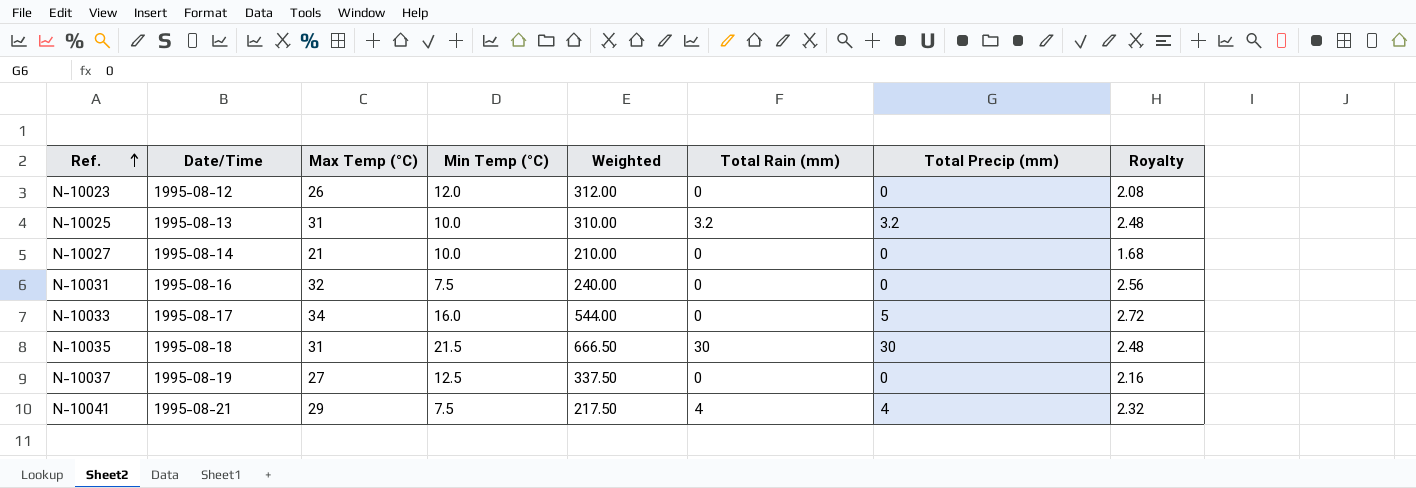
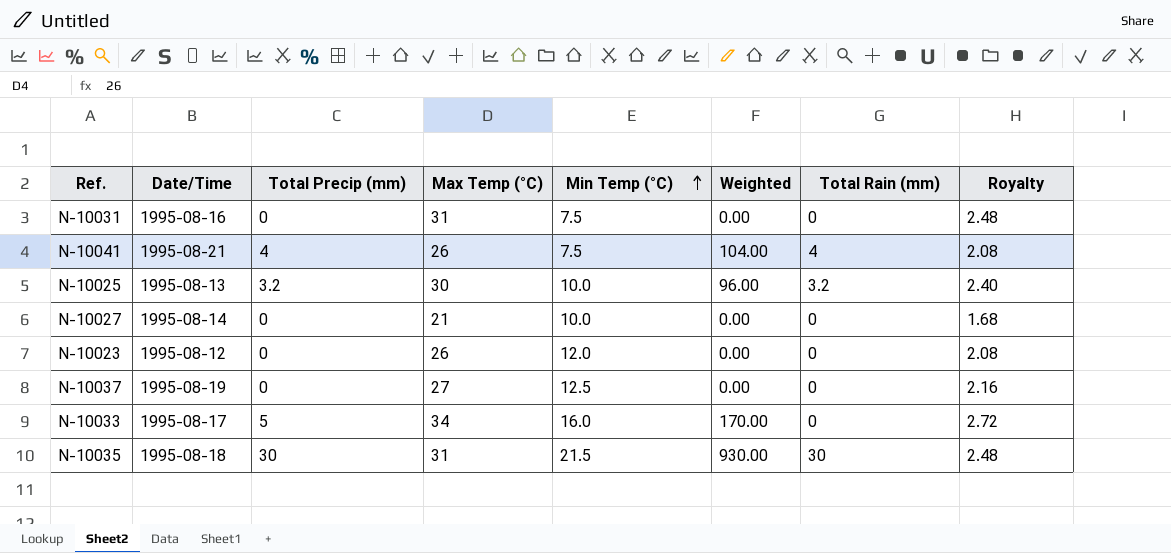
row order: Ref. ascending -> Min Temp (°C) ascending
column Total Precip (mm) | position: 7 -> 3
column Weighted | formula: [Max Temp (°C)] * [Min Temp (°C)] -> [Total Precip (mm)] * [Max Temp (°C)]
N-10031 | Max Temp (°C): 32 -> 31
N-10031 | Royalty: 2.56 -> 2.48
N-10041 | Max Temp (°C): 29 -> 26
N-10041 | Royalty: 2.32 -> 2.08
N-10025 | Max Temp (°C): 31 -> 30
N-10025 | Royalty: 2.48 -> 2.40

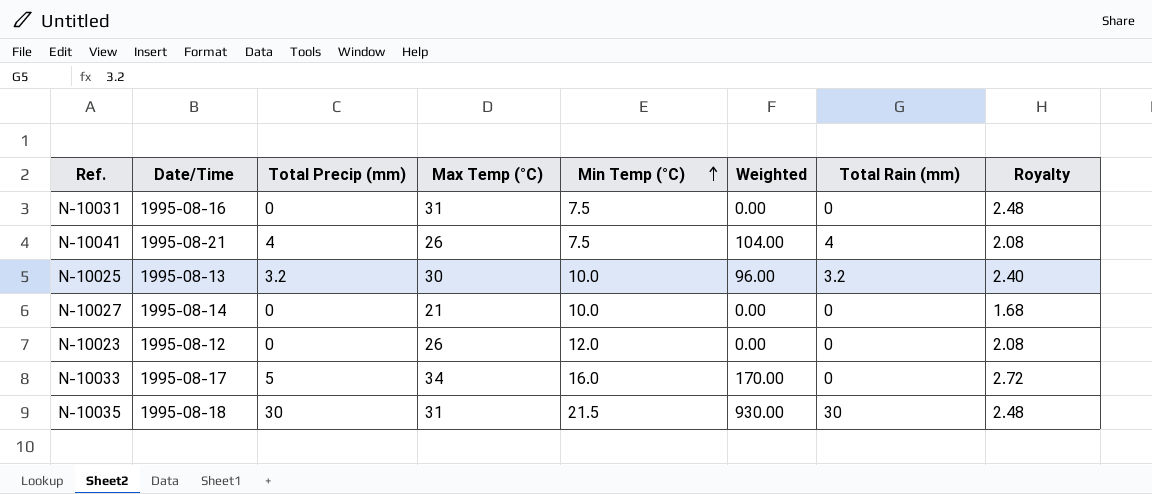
row N-10037: 1995-08-19 | 0 | 27 | 12.5 | 0.00 | 0 | 2.16 -> none

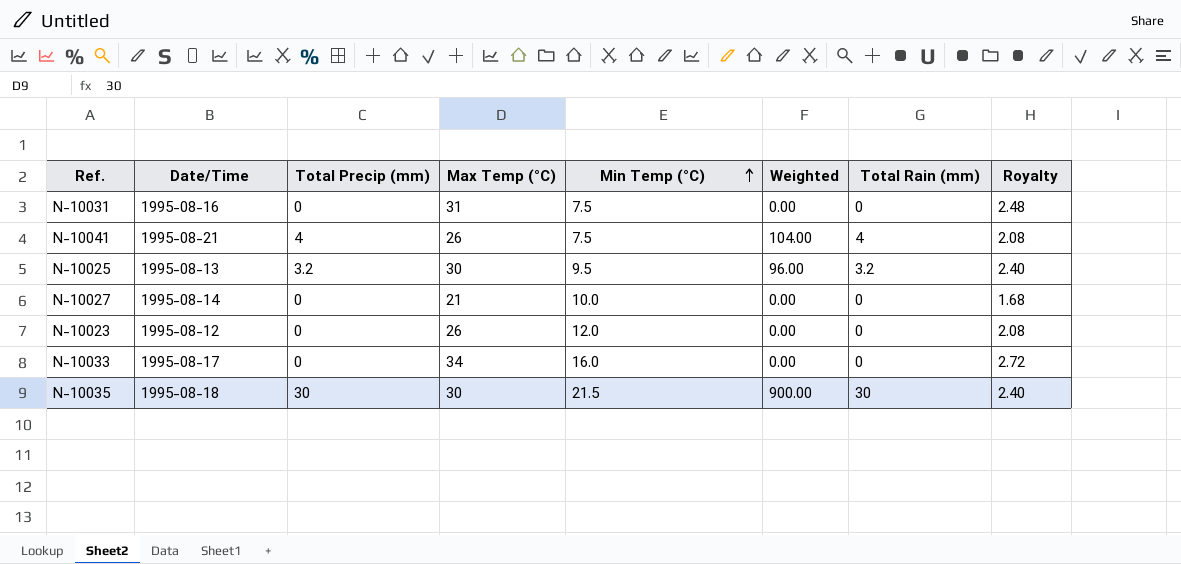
N-10025 | Min Temp (°C): 10.0 -> 9.5
N-10033 | Total Precip (mm): 5 -> 0
N-10033 | Weighted: 170.00 -> 0.00
N-10035 | Max Temp (°C): 31 -> 30
N-10035 | Weighted: 930.00 -> 900.00
N-10035 | Royalty: 2.48 -> 2.40

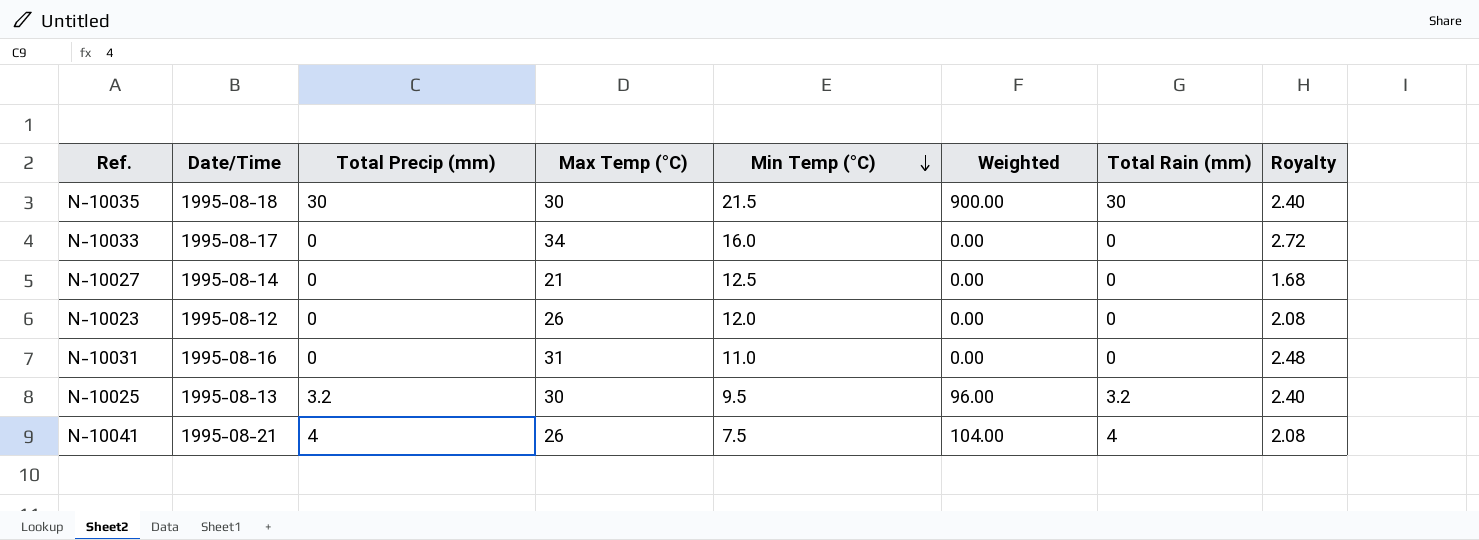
row order: Min Temp (°C) ascending -> Min Temp (°C) descending
N-10027 | Min Temp (°C): 10.0 -> 12.5
N-10031 | Min Temp (°C): 7.5 -> 11.0

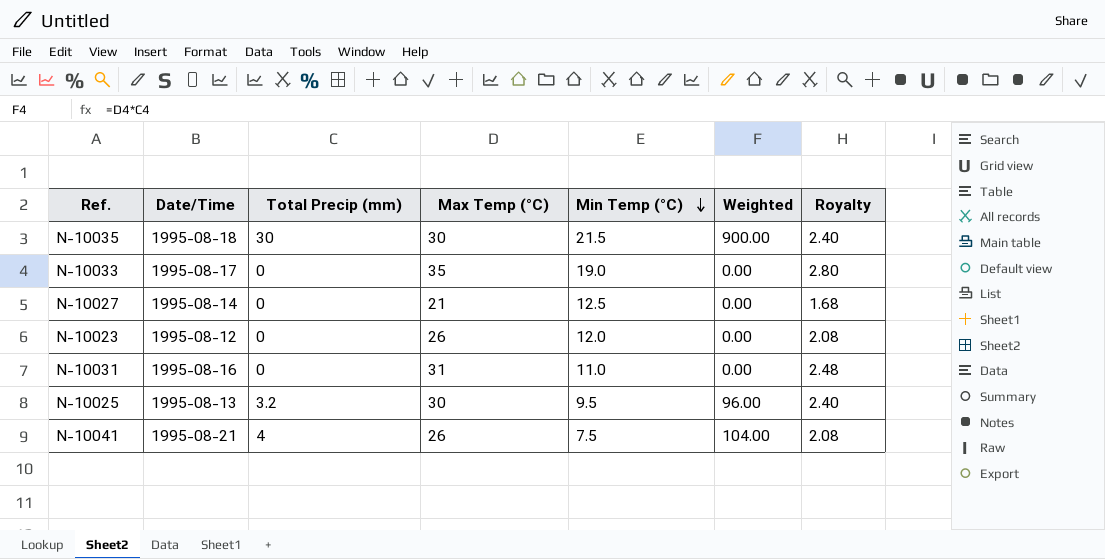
column Total Rain (mm) | position: 7 -> none
N-10033 | Max Temp (°C): 34 -> 35
N-10033 | Min Temp (°C): 16.0 -> 19.0
N-10033 | Royalty: 2.72 -> 2.80

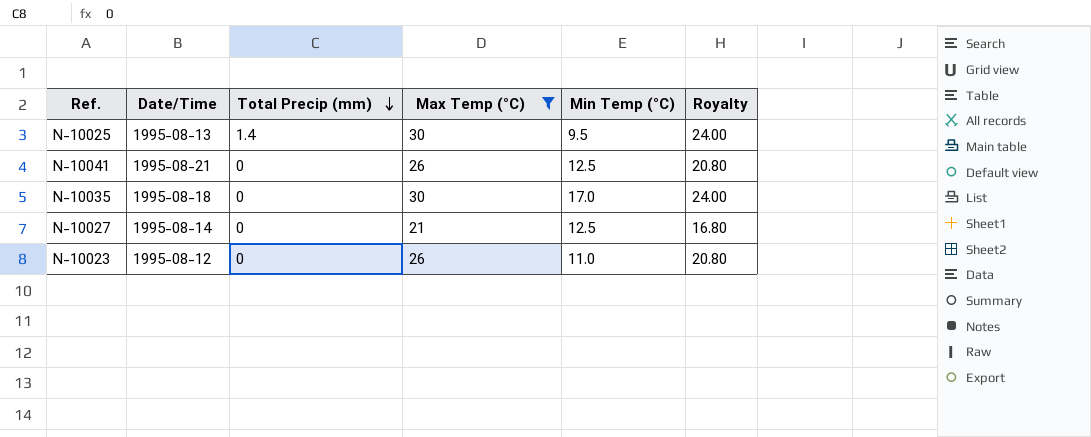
filter: none -> Max Temp (°C) <= 30
row order: Min Temp (°C) descending -> Total Precip (mm) descending
column Weighted | formula: [Total Precip (mm)] * [Max Temp (°C)] -> none
column Royalty | formula: [Max Temp (°C)] * 0.08 -> [Max Temp (°C)] * 0.8
N-10025 | Total Precip (mm): 3.2 -> 1.4
N-10041 | Total Precip (mm): 4 -> 0
N-10041 | Min Temp (°C): 7.5 -> 12.5
N-10035 | Total Precip (mm): 30 -> 0
N-10035 | Min Temp (°C): 21.5 -> 17.0
N-10023 | Min Temp (°C): 12.0 -> 11.0

